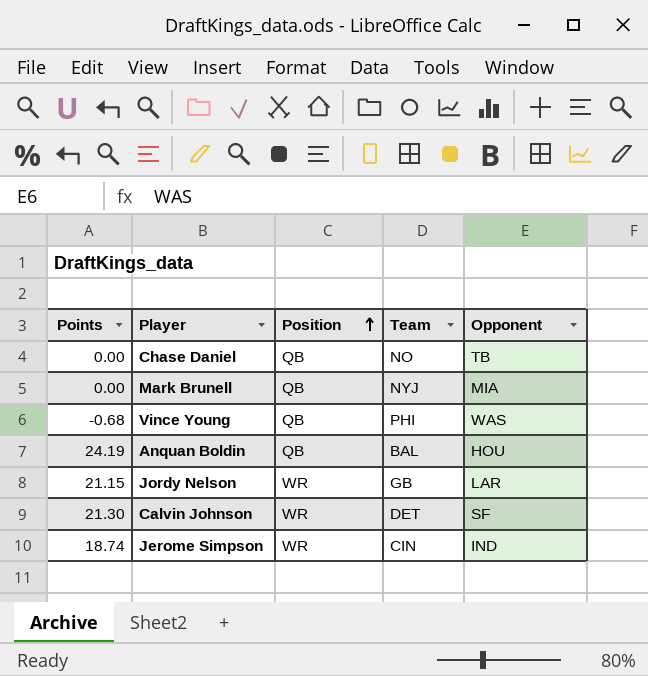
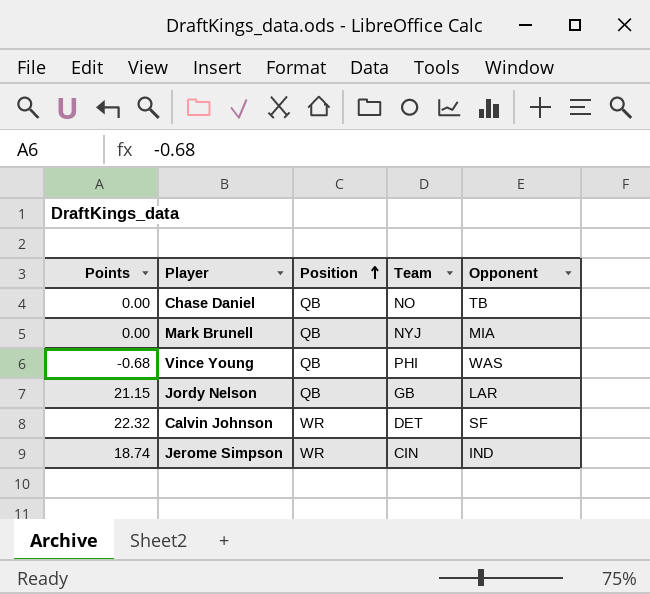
row Anquan Boldin: 24.19 | QB | BAL | HOU -> none
Jordy Nelson | Position: WR -> QB
Calvin Johnson | Points: 21.30 -> 22.32

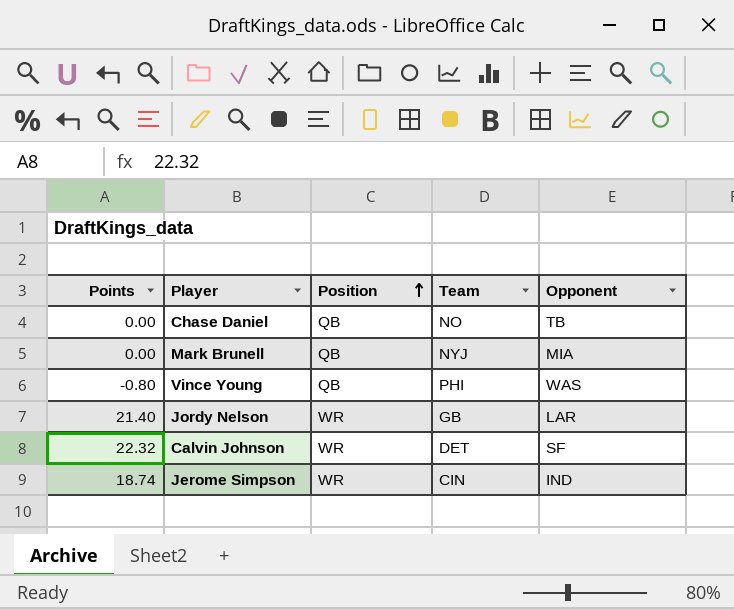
Vince Young | Points: -0.68 -> -0.80
Jordy Nelson | Points: 21.15 -> 21.40
Jordy Nelson | Position: QB -> WR

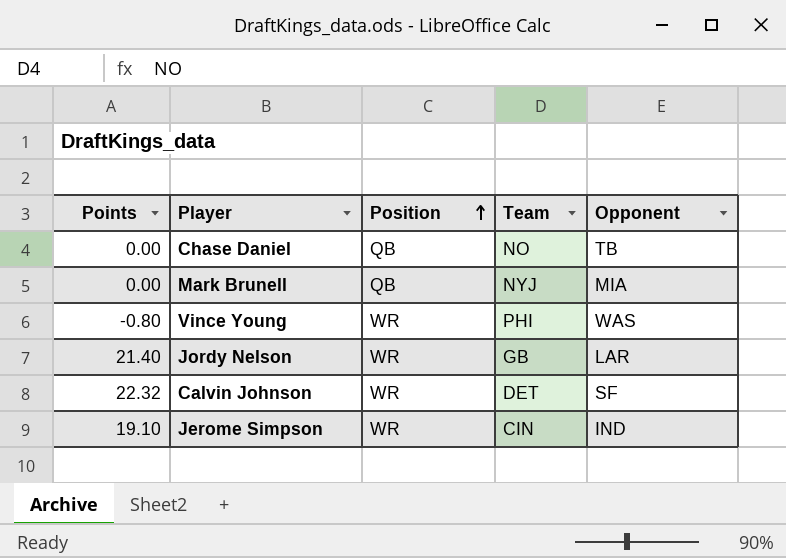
Vince Young | Position: QB -> WR
Jerome Simpson | Points: 18.74 -> 19.10

